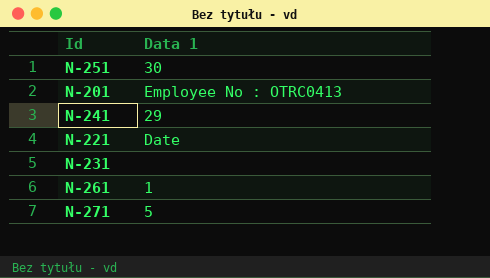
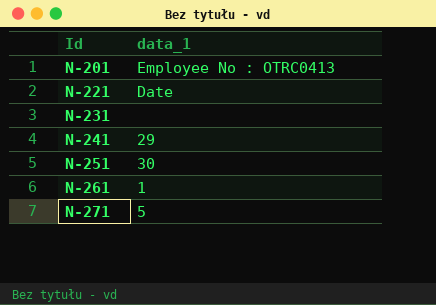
row order: none -> Id ascending
column name: Data 1 -> data_1

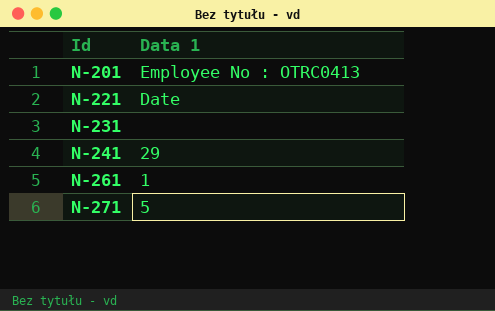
column name: data_1 -> Data 1
row N-251: 30 -> none

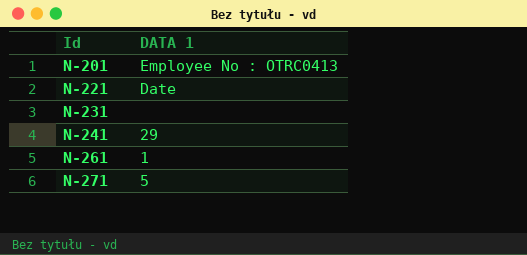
column name: Data 1 -> DATA 1

